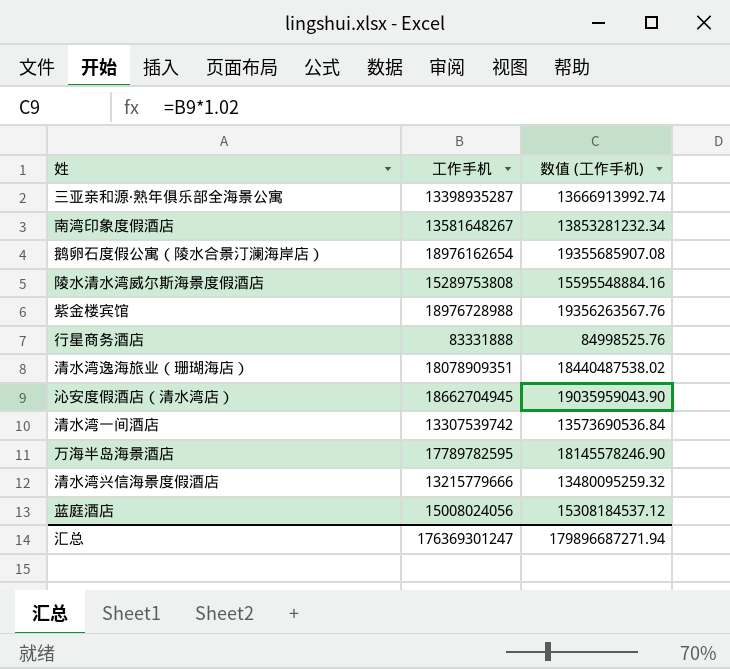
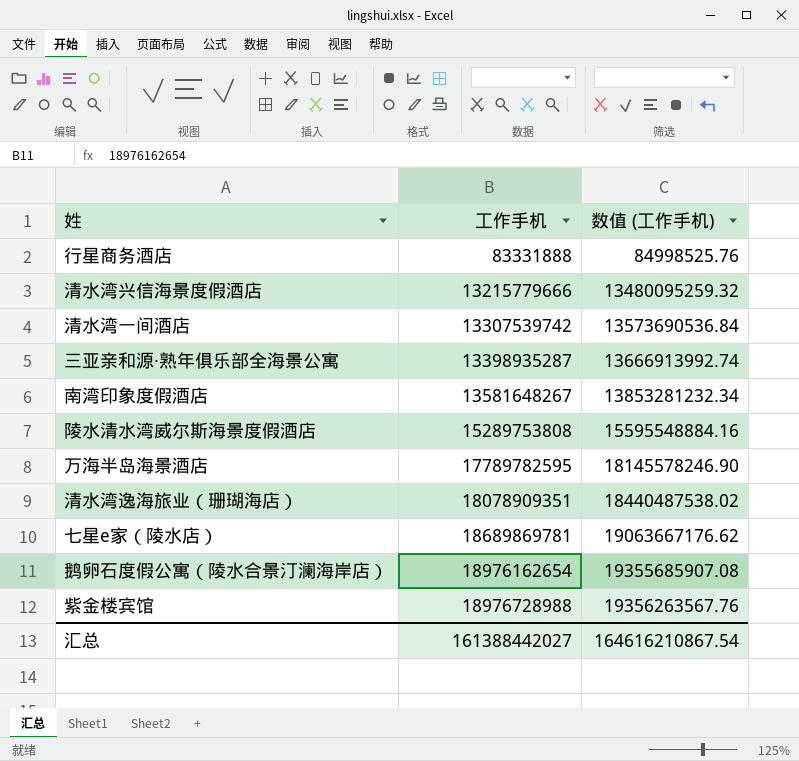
row order: none -> 工作手机 ascending
row 沁安度假酒店（清水湾店）: 18662704945 | 19035959043.90 -> none
row 蓝庭酒店: 15008024056 | 15308184537.12 -> none
row 七星e家（陵水店）: none -> 18689869781 | 19063667176.62
汇总 | 工作手机: 176369301247 -> 161388442027
汇总 | 数值 (工作手机): 179896687271.94 -> 164616210867.54

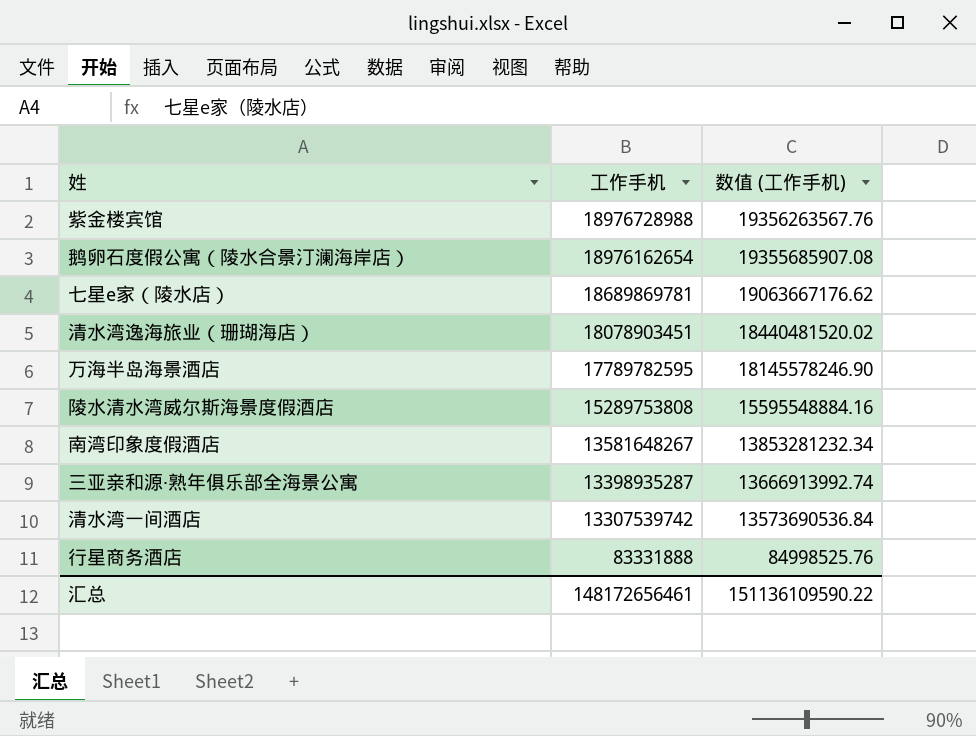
row order: 工作手机 ascending -> 工作手机 descending
row 清水湾兴信海景度假酒店: 13215779666 | 13480095259.32 -> none
清水湾逸海旅业（珊瑚海店） | 工作手机: 18078909351 -> 18078903451
清水湾逸海旅业（珊瑚海店） | 数值 (工作手机): 18440487538.02 -> 18440481520.02
汇总 | 工作手机: 161388442027 -> 148172656461
汇总 | 数值 (工作手机): 164616210867.54 -> 151136109590.22

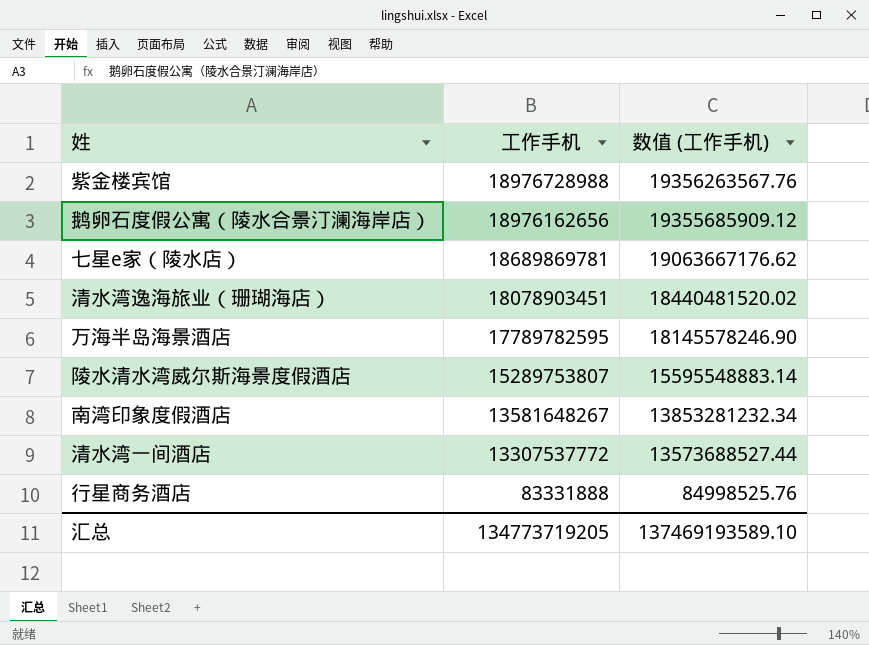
row 三亚亲和源·熟年俱乐部全海景公寓: 13398935287 | 13666913992.74 -> none
鹅卵石度假公寓（陵水合景汀澜海岸店） | 工作手机: 18976162654 -> 18976162656
鹅卵石度假公寓（陵水合景汀澜海岸店） | 数值 (工作手机): 19355685907.08 -> 19355685909.12
陵水清水湾威尔斯海景度假酒店 | 工作手机: 15289753808 -> 15289753807
陵水清水湾威尔斯海景度假酒店 | 数值 (工作手机): 15595548884.16 -> 15595548883.14
清水湾一间酒店 | 工作手机: 13307539742 -> 13307537772
清水湾一间酒店 | 数值 (工作手机): 13573690536.84 -> 13573688527.44
汇总 | 工作手机: 148172656461 -> 134773719205
汇总 | 数值 (工作手机): 151136109590.22 -> 137469193589.10

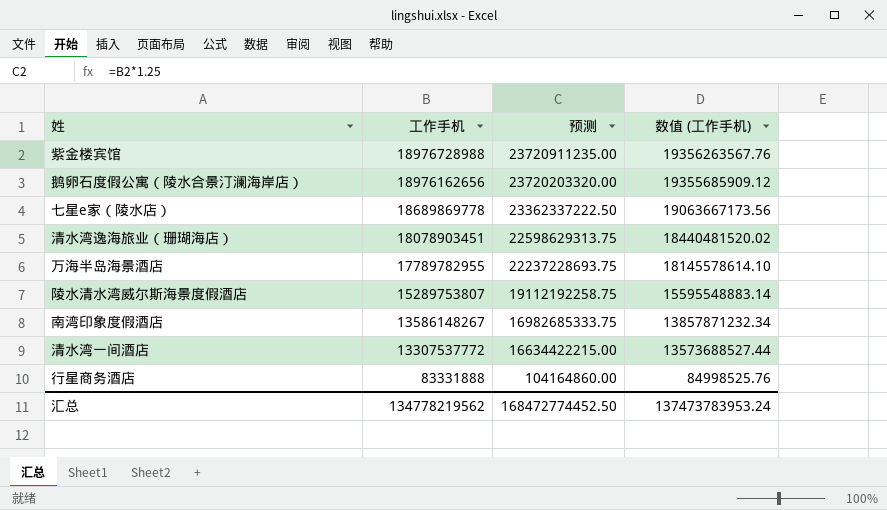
column 预测 | formula: none -> [工作手机] * 1.25
七星e家（陵水店） | 工作手机: 18689869781 -> 18689869778
七星e家（陵水店） | 数值 (工作手机): 19063667176.62 -> 19063667173.56
万海半岛海景酒店 | 工作手机: 17789782595 -> 17789782955
万海半岛海景酒店 | 数值 (工作手机): 18145578246.90 -> 18145578614.10
南湾印象度假酒店 | 工作手机: 13581648267 -> 13586148267
南湾印象度假酒店 | 数值 (工作手机): 13853281232.34 -> 13857871232.34
汇总 | 工作手机: 134773719205 -> 134778219562
汇总 | 数值 (工作手机): 137469193589.10 -> 137473783953.24

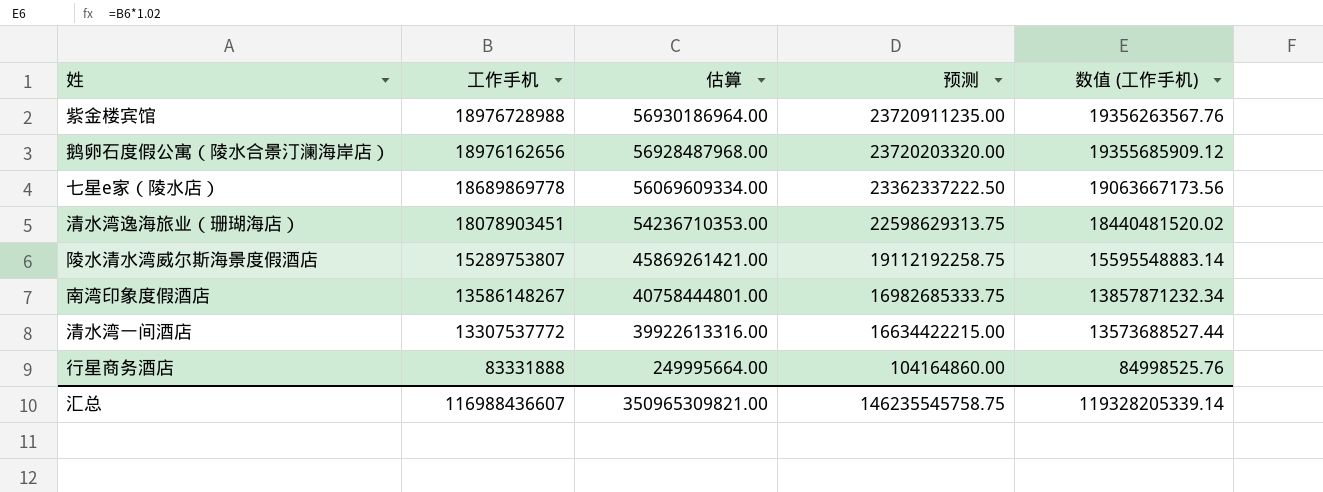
column 估算 | formula: none -> [工作手机] * 3
row 万海半岛海景酒店: 17789782955 | 22237228693.75 | 18145578614.10 -> none
汇总 | 工作手机: 134778219562 -> 116988436607
汇总 | 预测: 168472774452.50 -> 146235545758.75
汇总 | 数值 (工作手机): 137473783953.24 -> 119328205339.14

